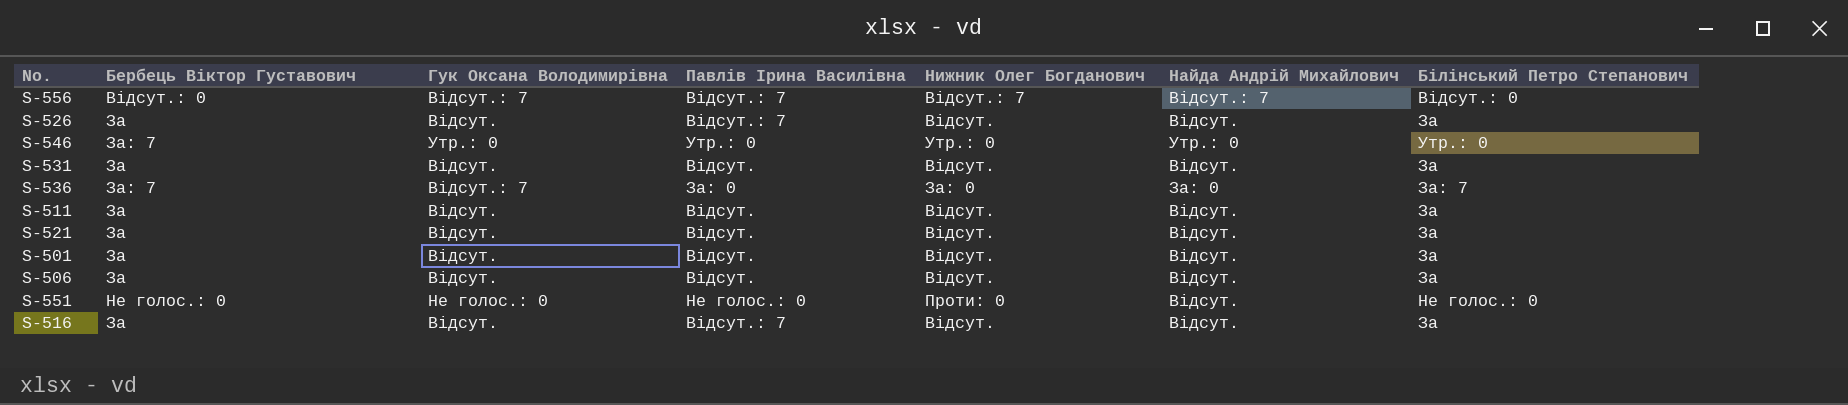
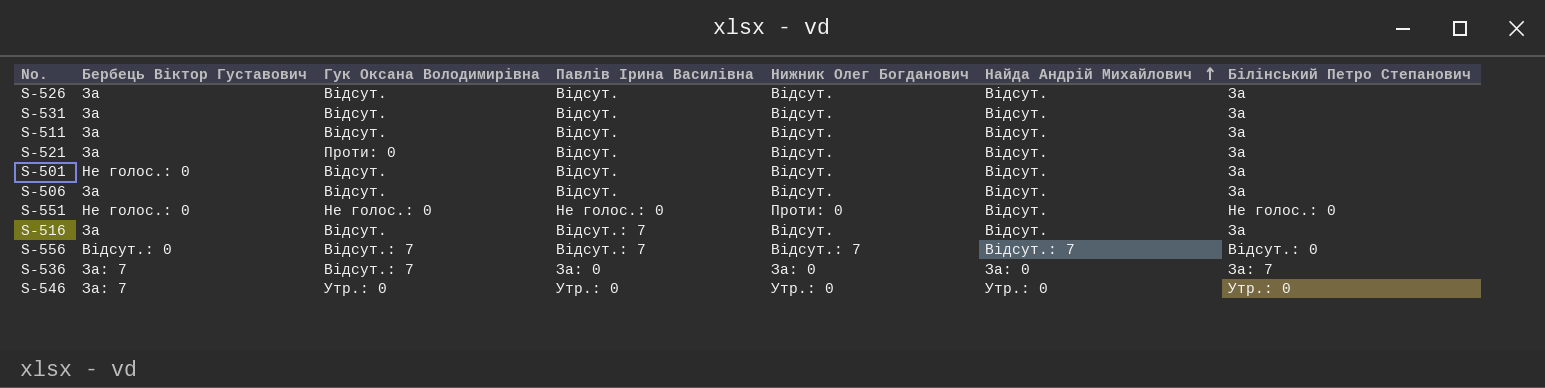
row order: none -> Найда Андрій Михайлович ascending
S-526 | Павлів Ірина Василівна: Відсут.: 7 -> Відсут.
S-521 | Гук Оксана Володимирівна: Відсут. -> Проти: 0
S-501 | Бербець Віктор Густавович: За -> Не голос.: 0

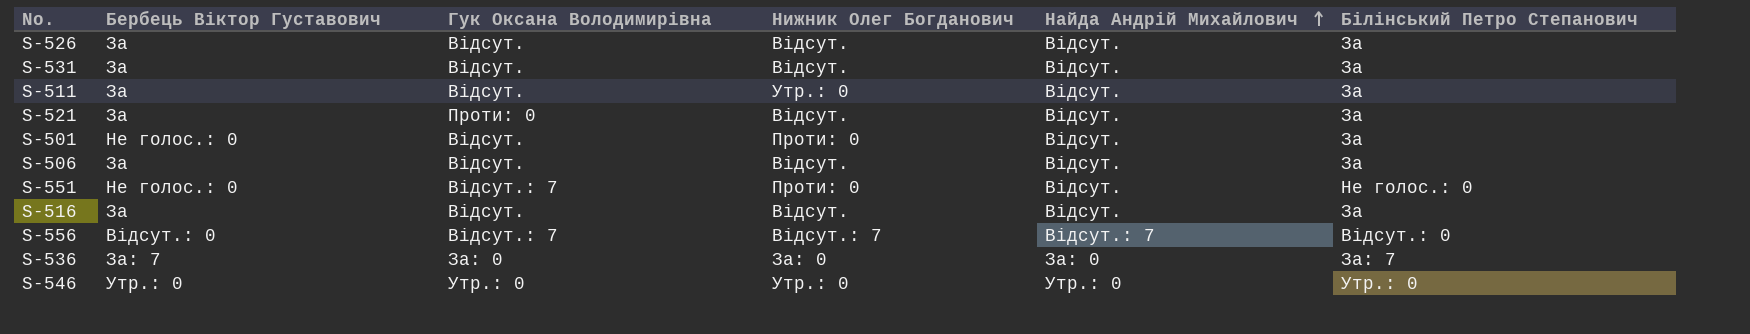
column Павлів Ірина Василівна | position: 4 -> none
S-511 | Нижник Олег Богданович: Відсут. -> Утр.: 0
S-501 | Нижник Олег Богданович: Відсут. -> Проти: 0
S-551 | Гук Оксана Володимирівна: Не голос.: 0 -> Відсут.: 7
S-536 | Гук Оксана Володимирівна: Відсут.: 7 -> За: 0
S-546 | Бербець Віктор Густавович: За: 7 -> Утр.: 0

